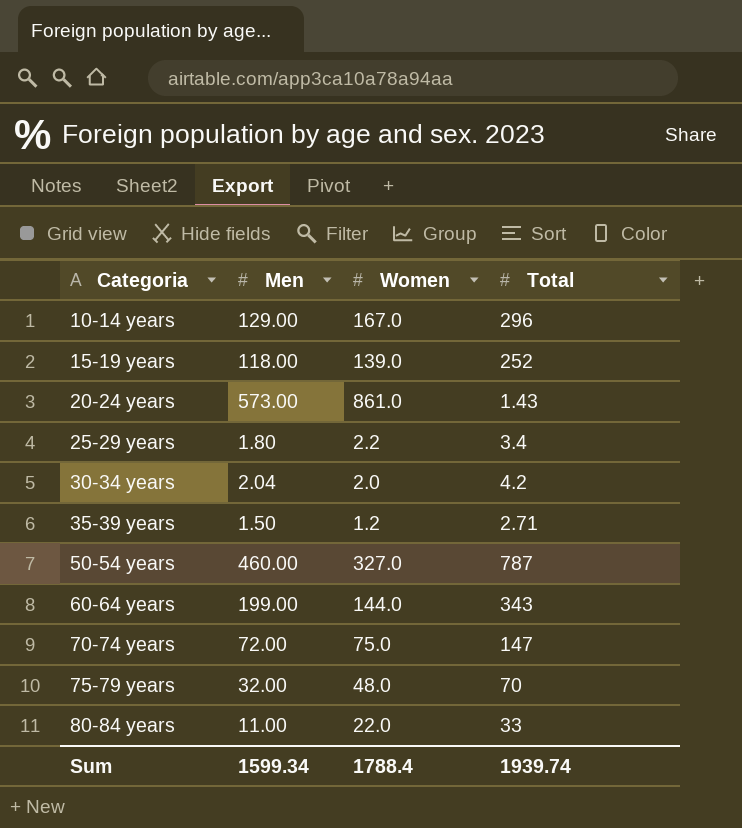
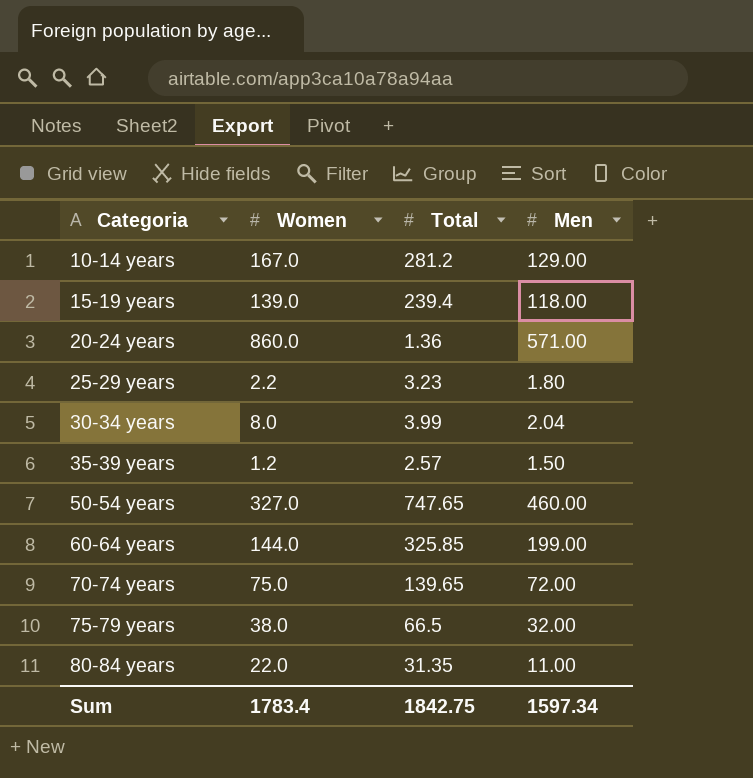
column Men | position: 2 -> 4
10-14 years | Total: 296 -> 281.2
15-19 years | Total: 252 -> 239.4
20-24 years | Women: 861.0 -> 860.0
20-24 years | Total: 1.43 -> 1.36
20-24 years | Men: 573.00 -> 571.00
25-29 years | Total: 3.4 -> 3.23
30-34 years | Women: 2.0 -> 8.0
30-34 years | Total: 4.2 -> 3.99
35-39 years | Total: 2.71 -> 2.57
50-54 years | Total: 787 -> 747.65
60-64 years | Total: 343 -> 325.85
70-74 years | Total: 147 -> 139.65
75-79 years | Women: 48.0 -> 38.0
75-79 years | Total: 70 -> 66.5
80-84 years | Total: 33 -> 31.35
Sum | Women: 1788.4 -> 1783.4
Sum | Total: 1939.74 -> 1842.75
Sum | Men: 1599.34 -> 1597.34

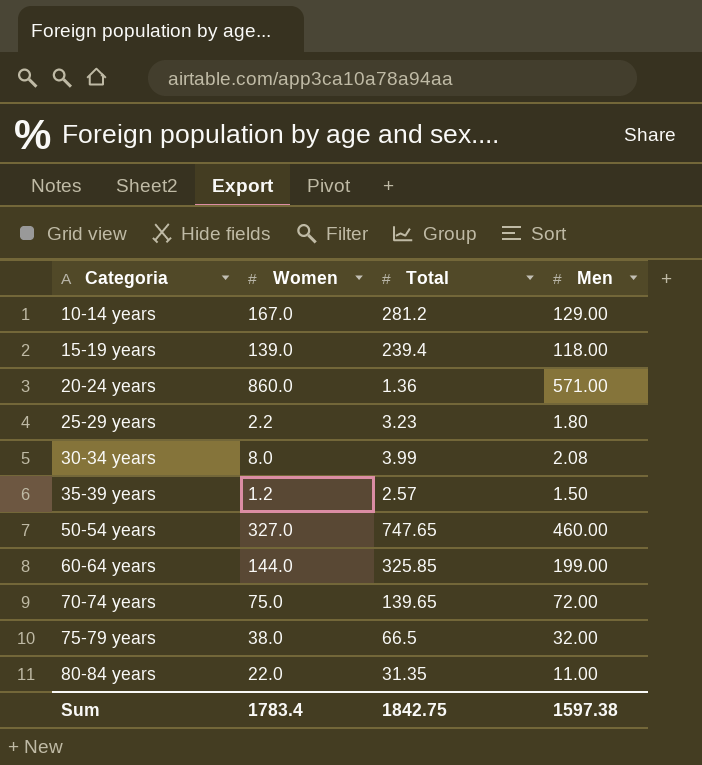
30-34 years | Men: 2.04 -> 2.08
Sum | Men: 1597.34 -> 1597.38

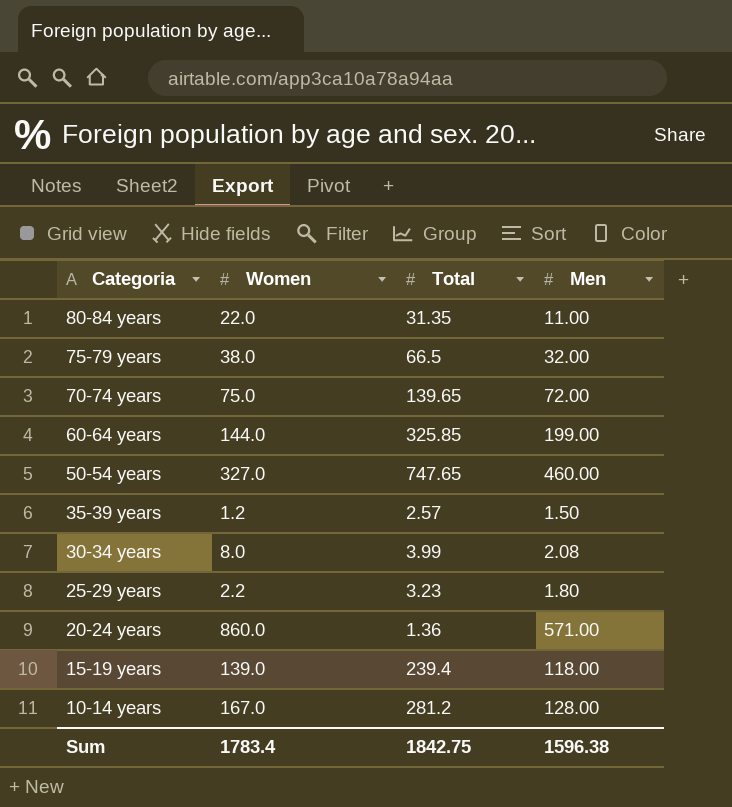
row order: Categoria ascending -> Categoria descending
10-14 years | Men: 129.00 -> 128.00
Sum | Men: 1597.38 -> 1596.38

